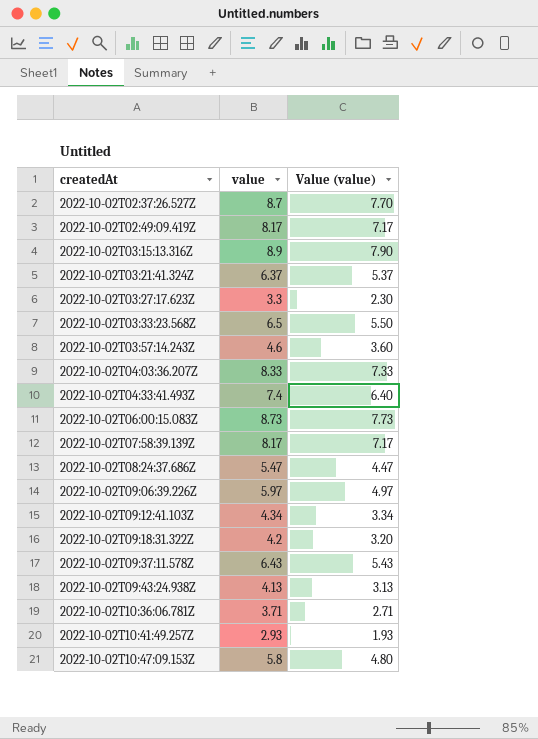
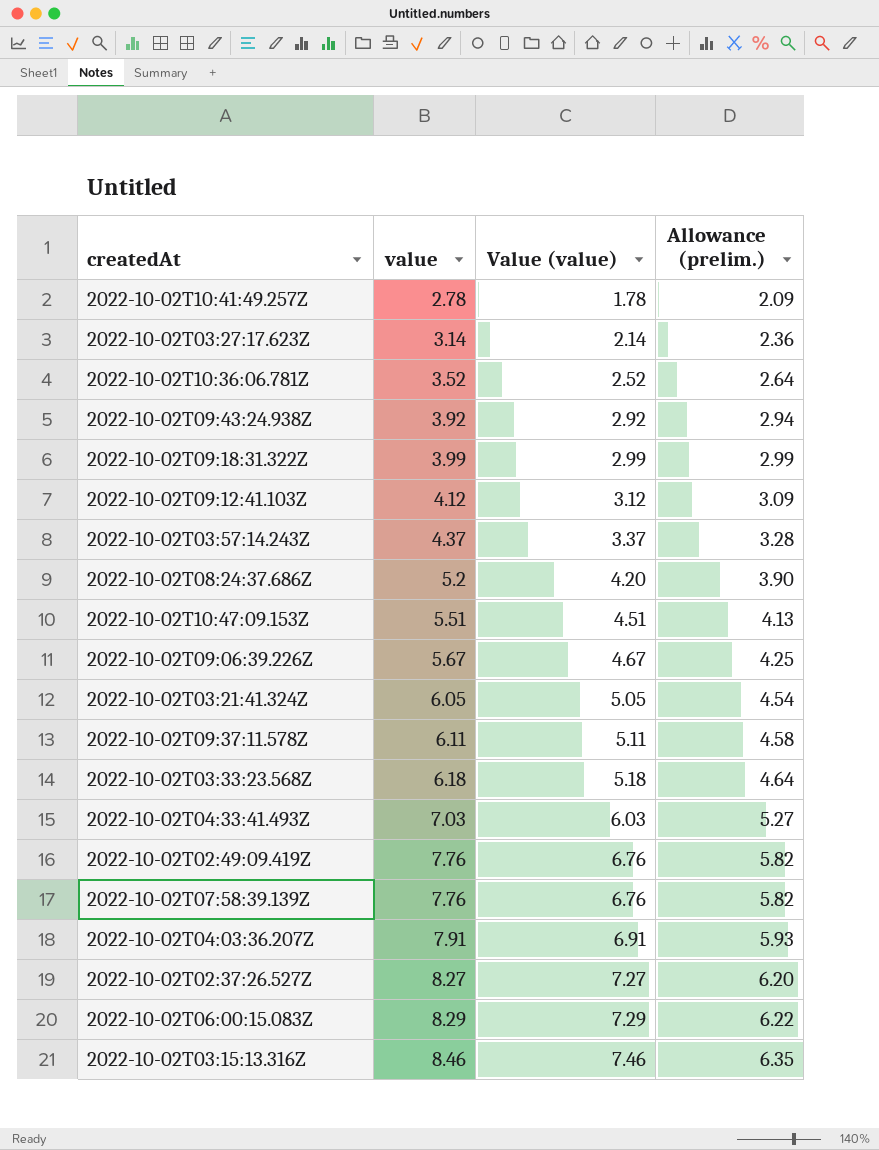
row order: createdAt ascending -> value ascending
column Allowance (prelim.) | formula: none -> [value] * 0.75
2022-10-02T10:41:49.257Z | value: 2.93 -> 2.78
2022-10-02T10:41:49.257Z | Value (value): 1.93 -> 1.78
2022-10-02T03:27:17.623Z | value: 3.3 -> 3.14
2022-10-02T03:27:17.623Z | Value (value): 2.30 -> 2.14
2022-10-02T10:36:06.781Z | value: 3.71 -> 3.52
2022-10-02T10:36:06.781Z | Value (value): 2.71 -> 2.52
2022-10-02T09:43:24.938Z | value: 4.13 -> 3.92
2022-10-02T09:43:24.938Z | Value (value): 3.13 -> 2.92
2022-10-02T09:18:31.322Z | value: 4.2 -> 3.99
2022-10-02T09:18:31.322Z | Value (value): 3.20 -> 2.99
2022-10-02T09:12:41.103Z | value: 4.34 -> 4.12
2022-10-02T09:12:41.103Z | Value (value): 3.34 -> 3.12
2022-10-02T03:57:14.243Z | value: 4.6 -> 4.37
2022-10-02T03:57:14.243Z | Value (value): 3.60 -> 3.37
2022-10-02T08:24:37.686Z | value: 5.47 -> 5.2
2022-10-02T08:24:37.686Z | Value (value): 4.47 -> 4.20
2022-10-02T10:47:09.153Z | value: 5.8 -> 5.51
2022-10-02T10:47:09.153Z | Value (value): 4.80 -> 4.51
2022-10-02T09:06:39.226Z | value: 5.97 -> 5.67
2022-10-02T09:06:39.226Z | Value (value): 4.97 -> 4.67
2022-10-02T03:21:41.324Z | value: 6.37 -> 6.05
2022-10-02T03:21:41.324Z | Value (value): 5.37 -> 5.05
2022-10-02T09:37:11.578Z | value: 6.43 -> 6.11
2022-10-02T09:37:11.578Z | Value (value): 5.43 -> 5.11
2022-10-02T03:33:23.568Z | value: 6.5 -> 6.18
2022-10-02T03:33:23.568Z | Value (value): 5.50 -> 5.18
2022-10-02T04:33:41.493Z | value: 7.4 -> 7.03
2022-10-02T04:33:41.493Z | Value (value): 6.40 -> 6.03
2022-10-02T02:49:09.419Z | value: 8.17 -> 7.76
2022-10-02T02:49:09.419Z | Value (value): 7.17 -> 6.76
2022-10-02T07:58:39.139Z | value: 8.17 -> 7.76
2022-10-02T07:58:39.139Z | Value (value): 7.17 -> 6.76
2022-10-02T04:03:36.207Z | value: 8.33 -> 7.91
2022-10-02T04:03:36.207Z | Value (value): 7.33 -> 6.91
2022-10-02T02:37:26.527Z | value: 8.7 -> 8.27
2022-10-02T02:37:26.527Z | Value (value): 7.70 -> 7.27
2022-10-02T06:00:15.083Z | value: 8.73 -> 8.29
2022-10-02T06:00:15.083Z | Value (value): 7.73 -> 7.29
2022-10-02T03:15:13.316Z | value: 8.9 -> 8.46
2022-10-02T03:15:13.316Z | Value (value): 7.90 -> 7.46

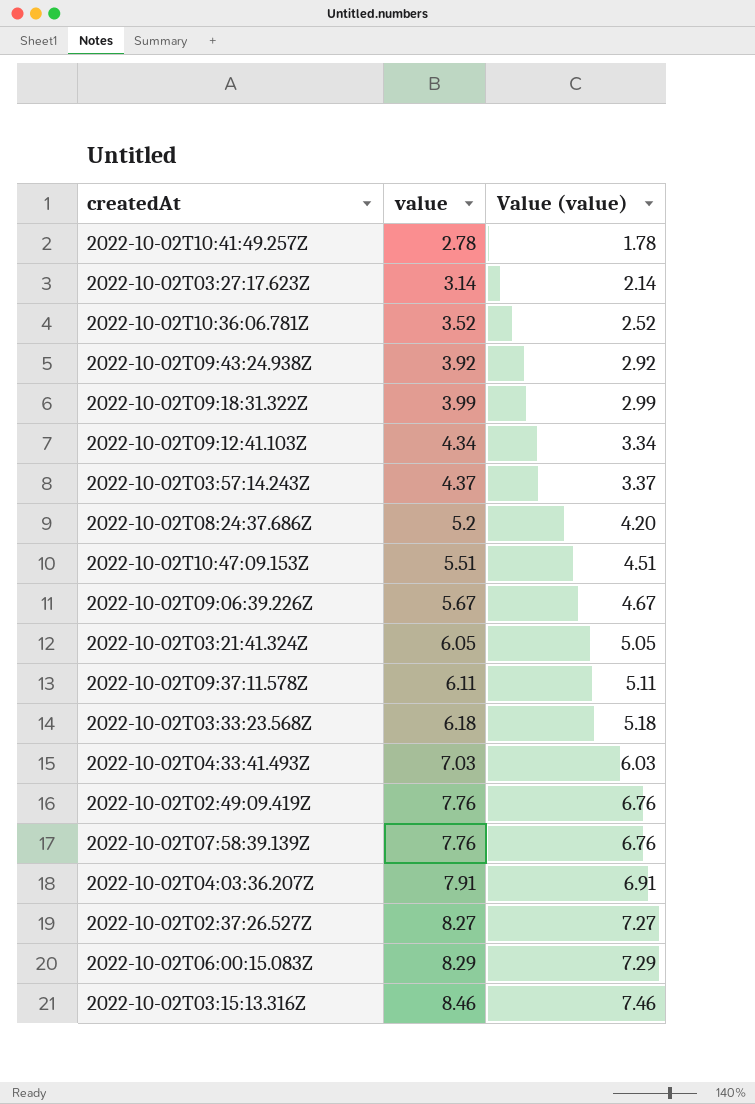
column Allowance (prelim.) | formula: [value] * 0.75 -> none
2022-10-02T09:12:41.103Z | value: 4.12 -> 4.34
2022-10-02T09:12:41.103Z | Value (value): 3.12 -> 3.34

